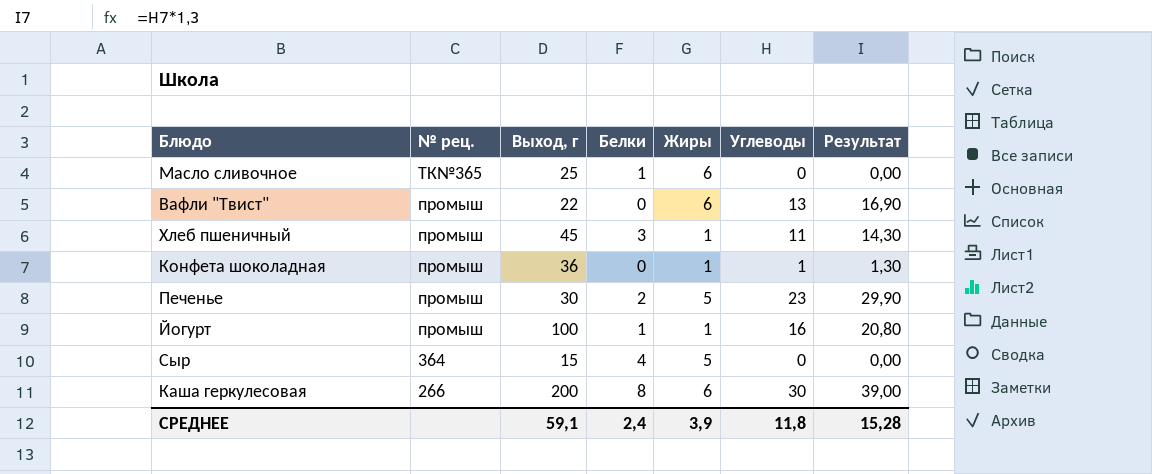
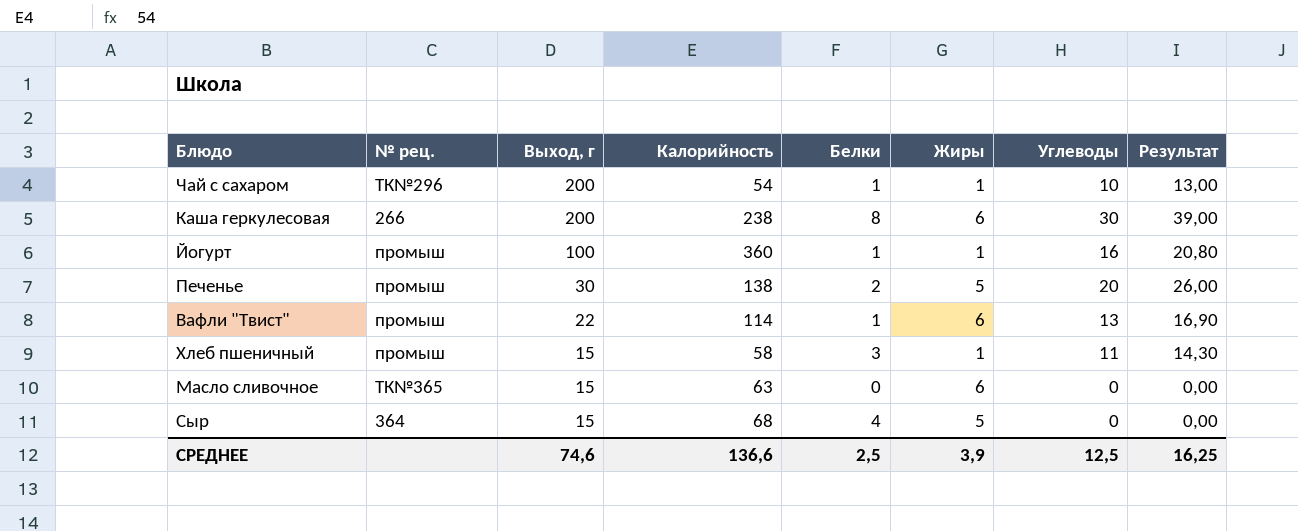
row order: № рец. descending -> Выход, г descending
column Калорийность | position: none -> 4
row Конфета шоколадная: промыш | 36 | 0 | 1 | 1 | 1,30 -> none
row Чай с сахаром: none -> ТК№296 | 200 | 54 | 1 | 1 | 10 | 13,00
Печенье | Углеводы: 23 -> 20
Печенье | Результат: 29,90 -> 26,00
Вафли "Твист" | Белки: 0 -> 1
Хлеб пшеничный | Выход, г: 45 -> 15
Масло сливочное | Выход, г: 25 -> 15
Масло сливочное | Белки: 1 -> 0
СРЕДНЕЕ | Выход, г: 59,1 -> 74,6
СРЕДНЕЕ | Белки: 2,4 -> 2,5
СРЕДНЕЕ | Углеводы: 11,8 -> 12,5
СРЕДНЕЕ | Результат: 15,28 -> 16,25

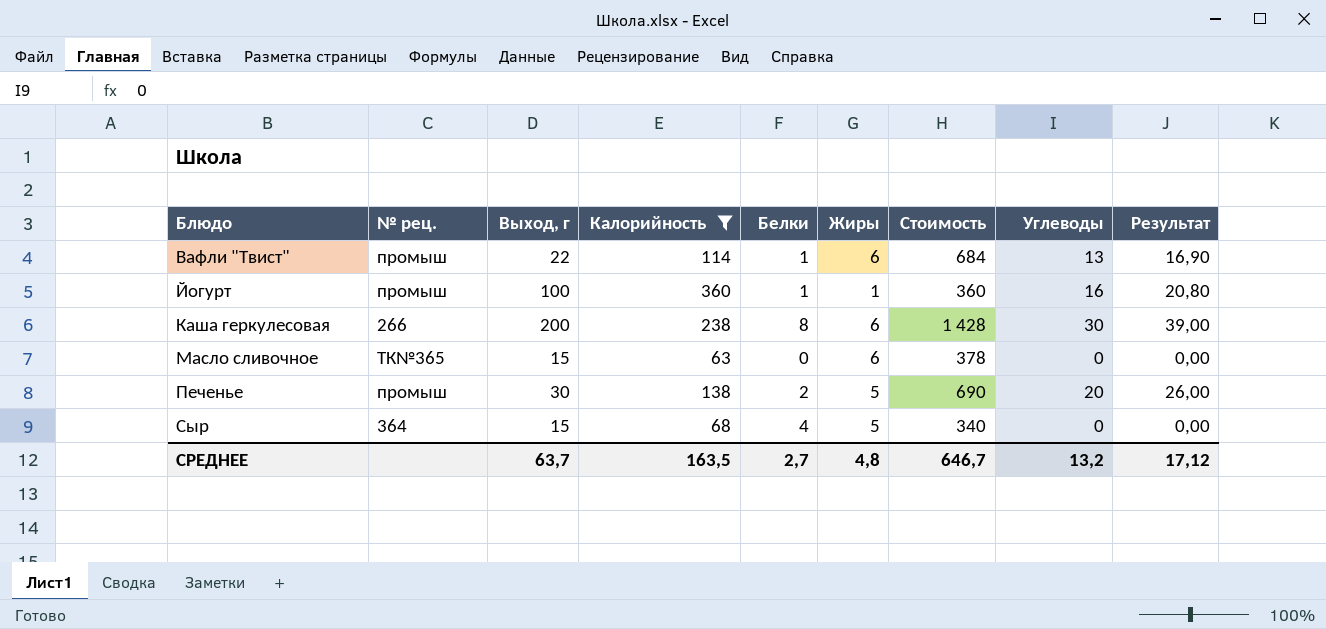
filter: none -> Калорийность >= 63
row order: Выход, г descending -> Блюдо ascending
column Стоимость | formula: none -> [Калорийность] * [Жиры]
СРЕДНЕЕ | Выход, г: 74,6 -> 63,7
СРЕДНЕЕ | Калорийность: 136,6 -> 163,5
СРЕДНЕЕ | Белки: 2,5 -> 2,7
СРЕДНЕЕ | Жиры: 3,9 -> 4,8
СРЕДНЕЕ | Углеводы: 12,5 -> 13,2
СРЕДНЕЕ | Результат: 16,25 -> 17,12

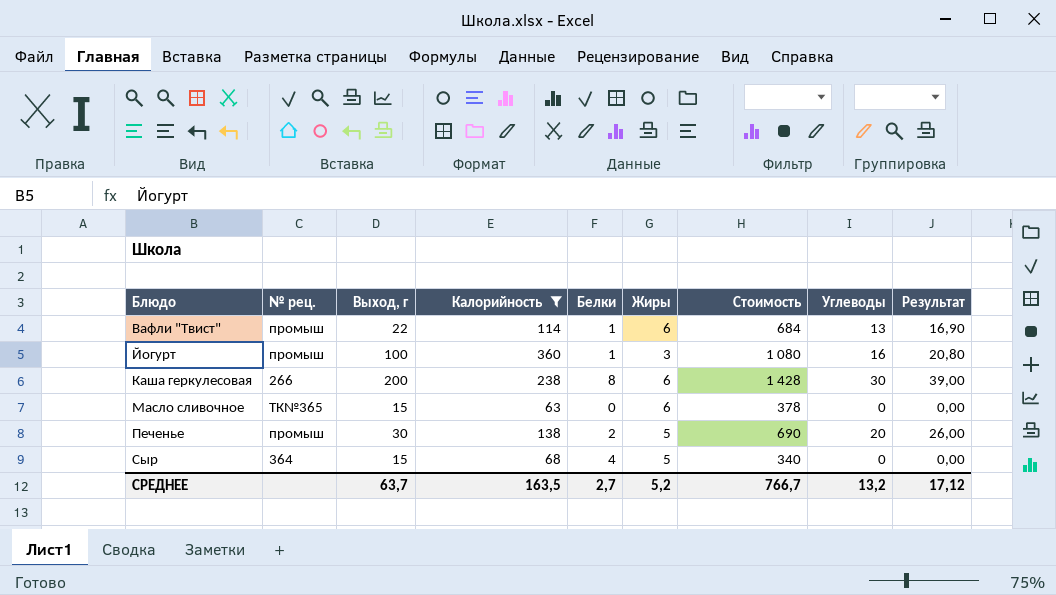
Йогурт | Жиры: 1 -> 3
Йогурт | Стоимость: 360 -> 1 080
СРЕДНЕЕ | Жиры: 4,8 -> 5,2
СРЕДНЕЕ | Стоимость: 646,7 -> 766,7

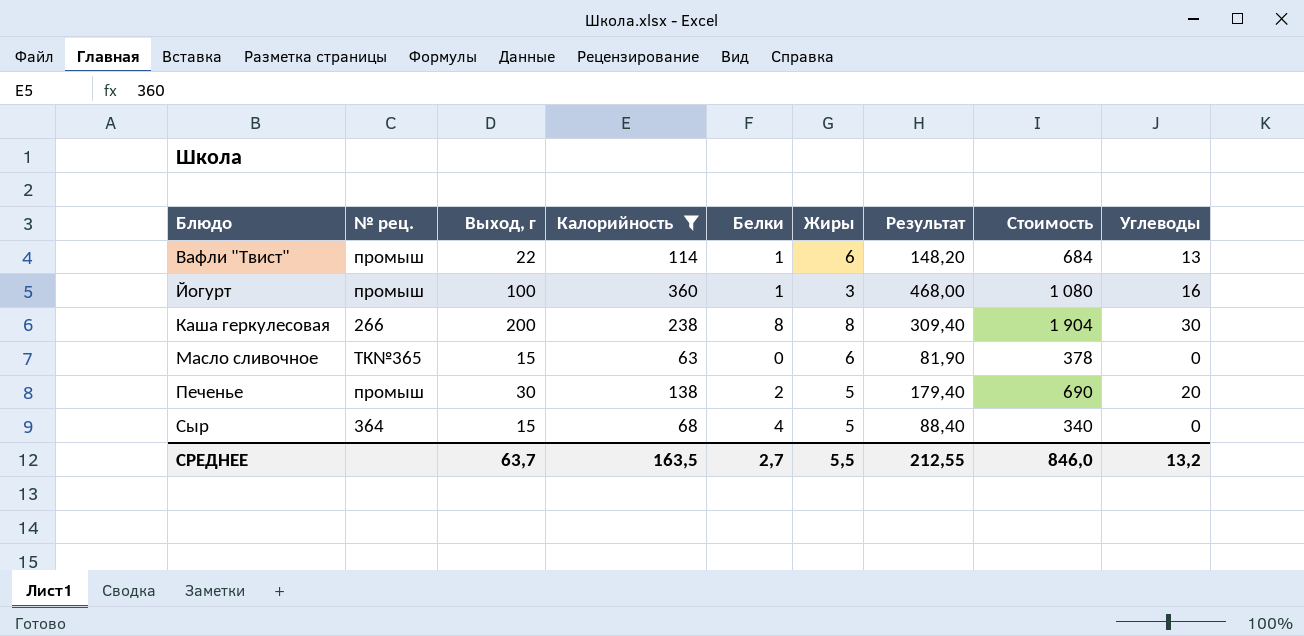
column Результат | formula: [Углеводы] * 1,3 -> [Калорийность] * 1,3
column Результат | position: 9 -> 7
Каша геркулесовая | Жиры: 6 -> 8
Каша геркулесовая | Стоимость: 1 428 -> 1 904
СРЕДНЕЕ | Жиры: 5,2 -> 5,5
СРЕДНЕЕ | Результат: 17,12 -> 212,55
СРЕДНЕЕ | Стоимость: 766,7 -> 846,0

